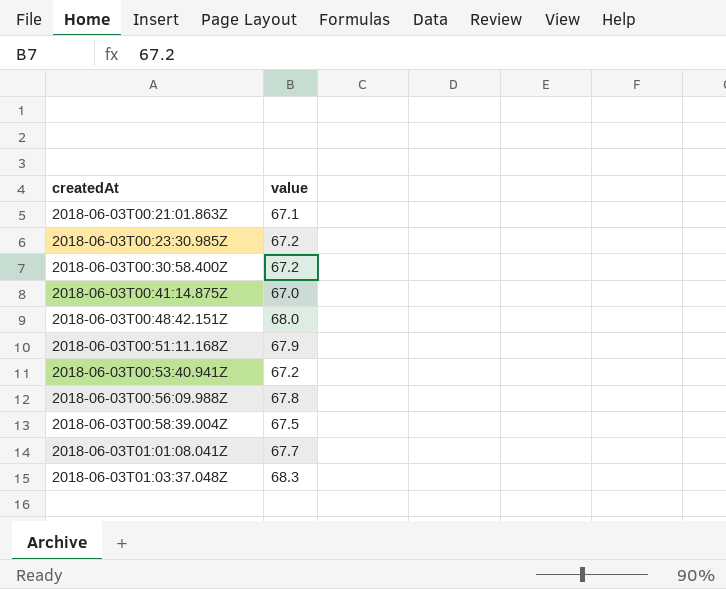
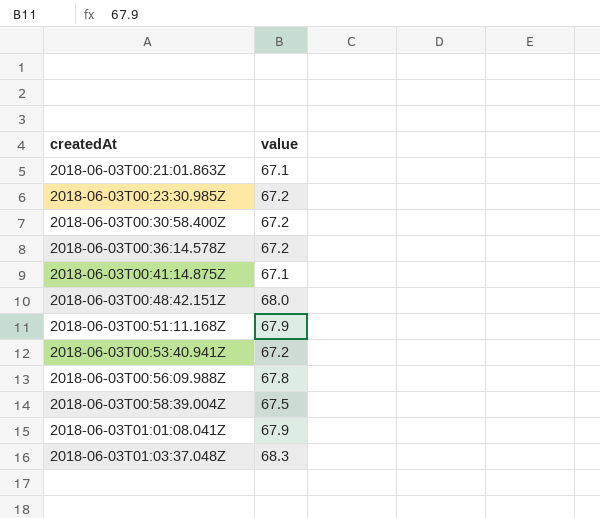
row 2018-06-03T00:36:14.578Z: none -> 67.2
2018-06-03T00:41:14.875Z | value: 67.0 -> 67.1
2018-06-03T01:01:08.041Z | value: 67.7 -> 67.9

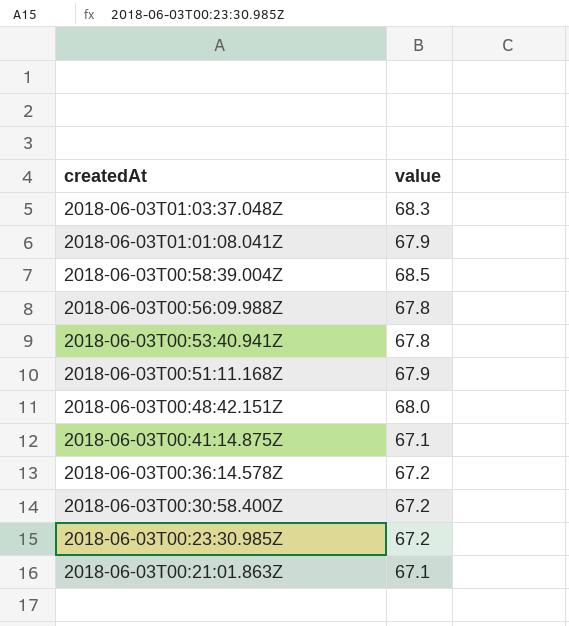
row order: createdAt ascending -> createdAt descending
2018-06-03T00:58:39.004Z | value: 67.5 -> 68.5
2018-06-03T00:53:40.941Z | value: 67.2 -> 67.8

